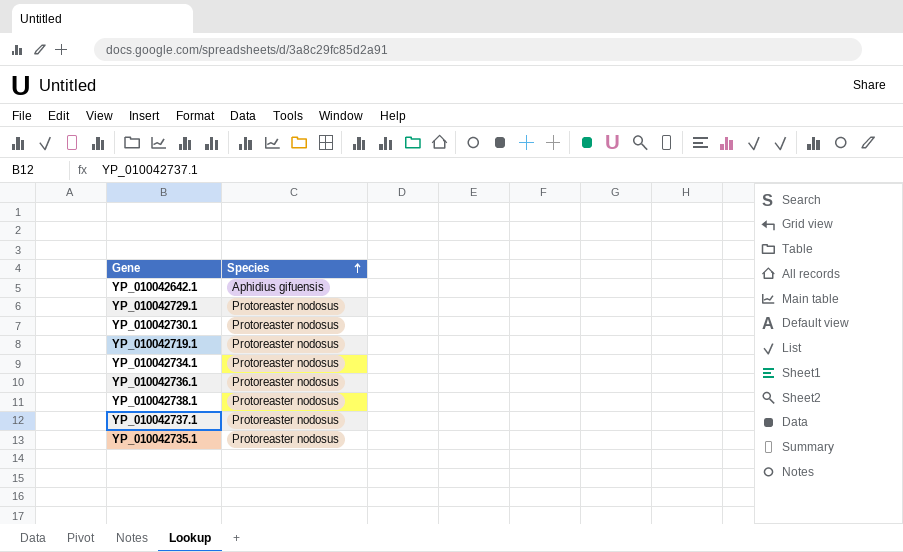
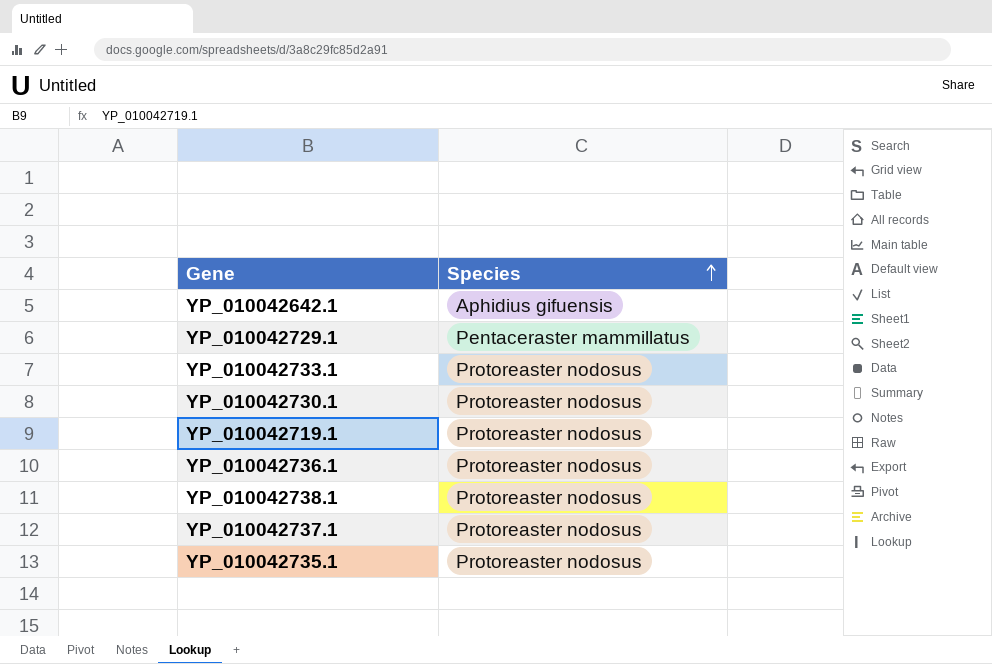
row YP_010042734.1: Protoreaster nodosus -> none
YP_010042729.1 | Species: Protoreaster nodosus -> Pentaceraster mammillatus
row YP_010042733.1: none -> Protoreaster nodosus

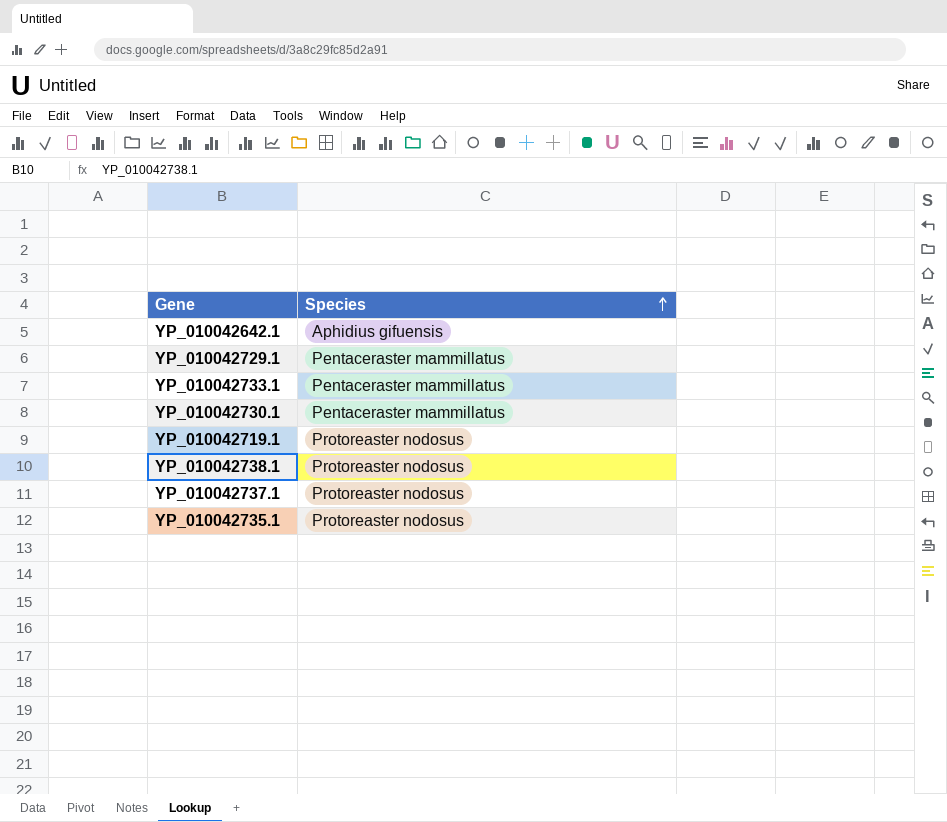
row YP_010042736.1: Protoreaster nodosus -> none
YP_010042733.1 | Species: Protoreaster nodosus -> Pentaceraster mammillatus
YP_010042730.1 | Species: Protoreaster nodosus -> Pentaceraster mammillatus

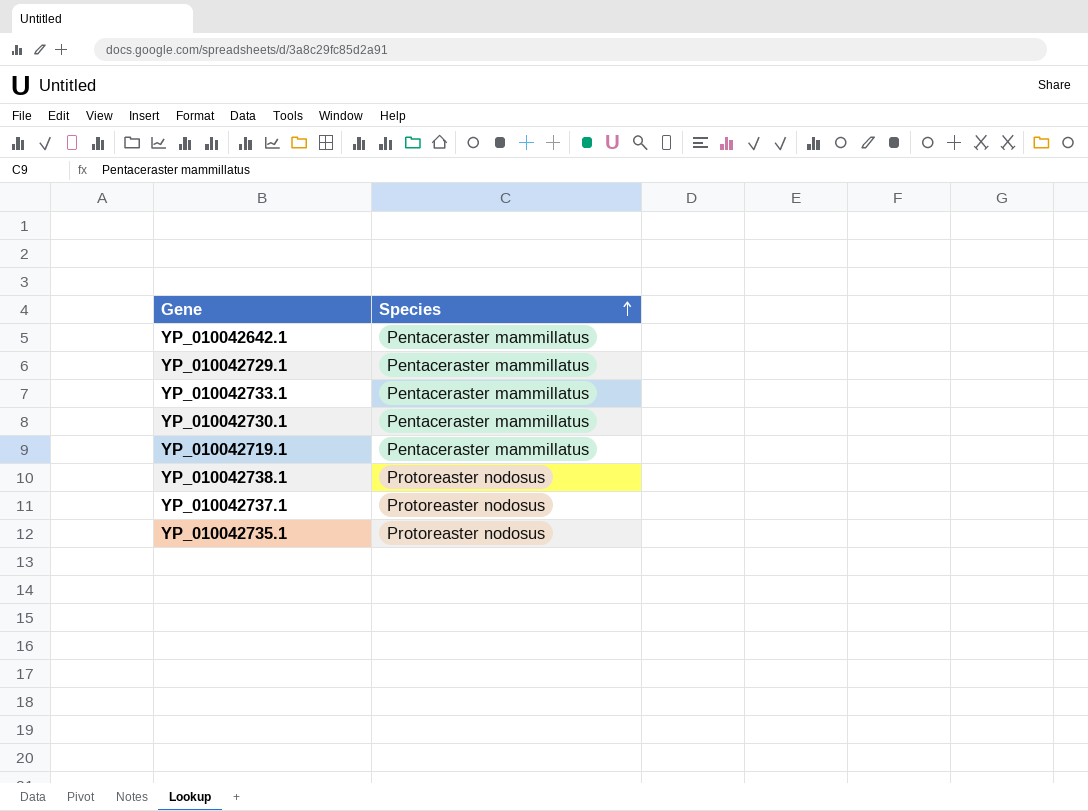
YP_010042642.1 | Species: Aphidius gifuensis -> Pentaceraster mammillatus
YP_010042719.1 | Species: Protoreaster nodosus -> Pentaceraster mammillatus

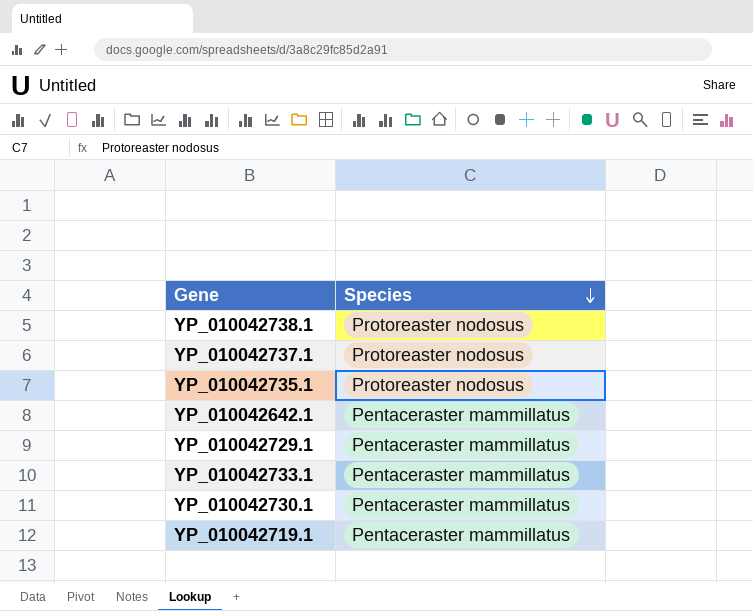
row order: Species ascending -> Species descending

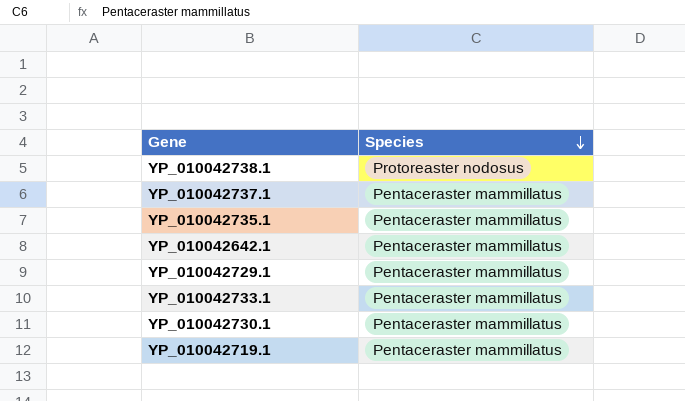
YP_010042737.1 | Species: Protoreaster nodosus -> Pentaceraster mammillatus
YP_010042735.1 | Species: Protoreaster nodosus -> Pentaceraster mammillatus

